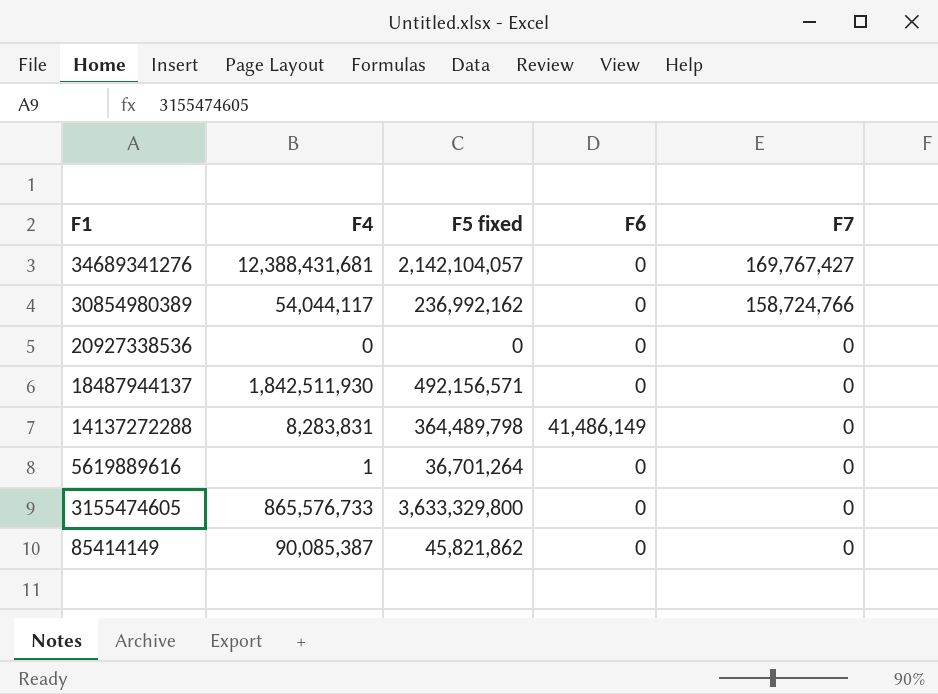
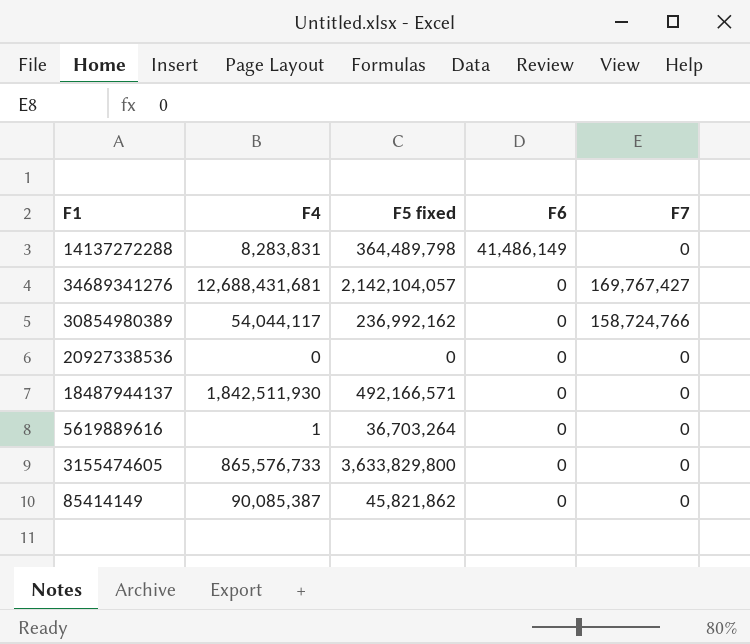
row order: F1 descending -> F6 descending
34689341276 | F4: 12,388,431,681 -> 12,688,431,681
18487944137 | F5 fixed: 492,156,571 -> 492,166,571
5619889616 | F5 fixed: 36,701,264 -> 36,703,264
3155474605 | F5 fixed: 3,633,329,800 -> 3,633,829,800

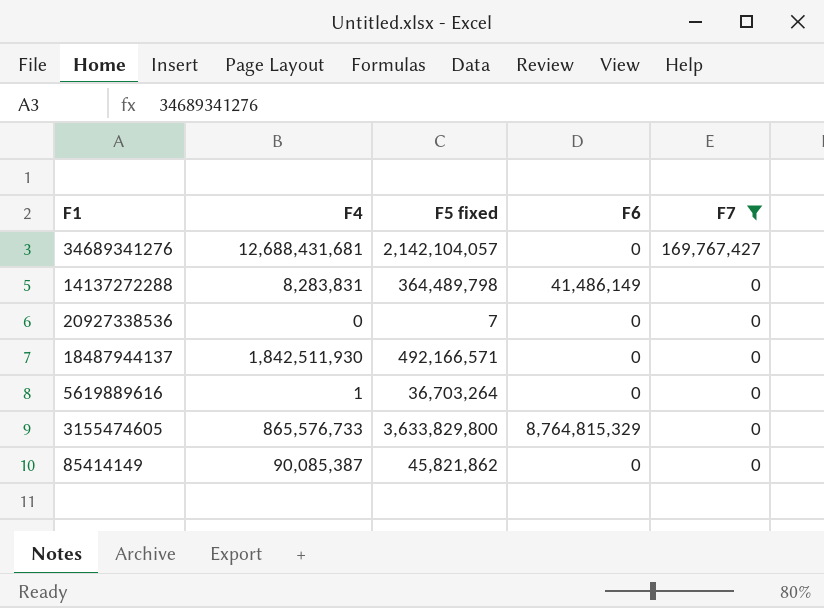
filter: none -> F7 != 158,724,766
row order: F6 descending -> F7 descending
20927338536 | F5 fixed: 0 -> 7
3155474605 | F6: 0 -> 8,764,815,329

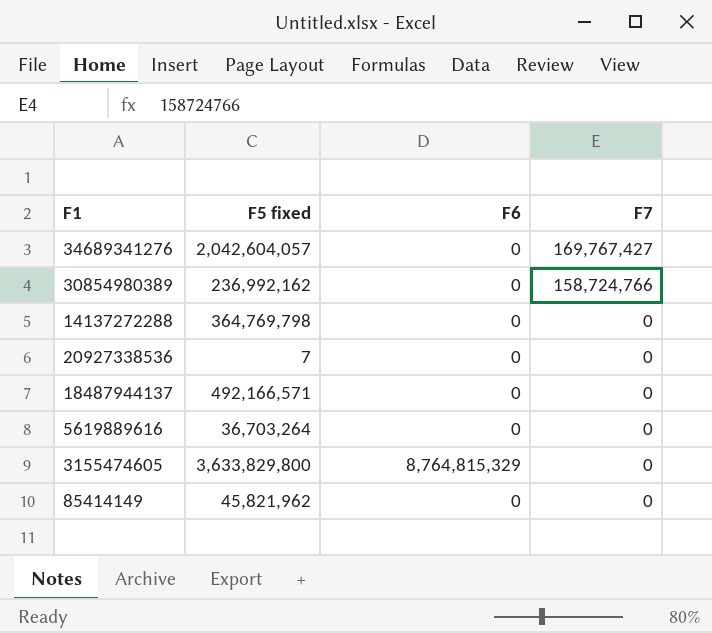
filter: F7 != 158,724,766 -> none
column F4 | position: 2 -> none
34689341276 | F5 fixed: 2,142,104,057 -> 2,042,604,057
14137272288 | F5 fixed: 364,489,798 -> 364,769,798
14137272288 | F6: 41,486,149 -> 0
85414149 | F5 fixed: 45,821,862 -> 45,821,962

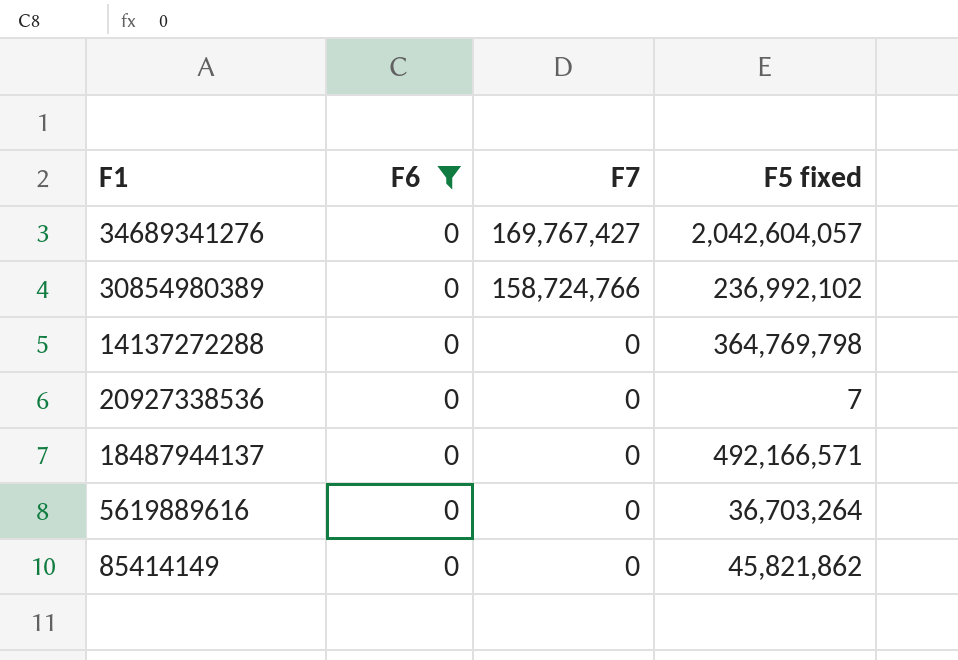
filter: none -> F6 = 0
column F5 fixed | position: 2 -> 4
30854980389 | F5 fixed: 236,992,162 -> 236,992,102
85414149 | F5 fixed: 45,821,962 -> 45,821,862

